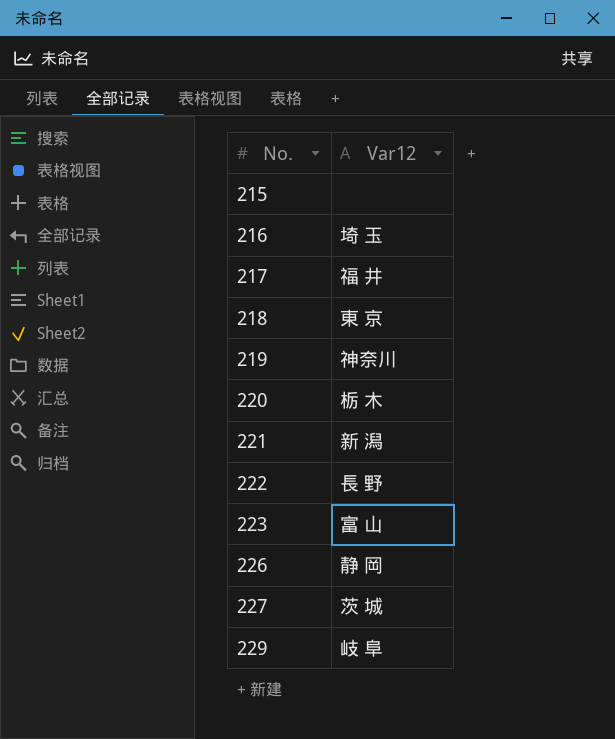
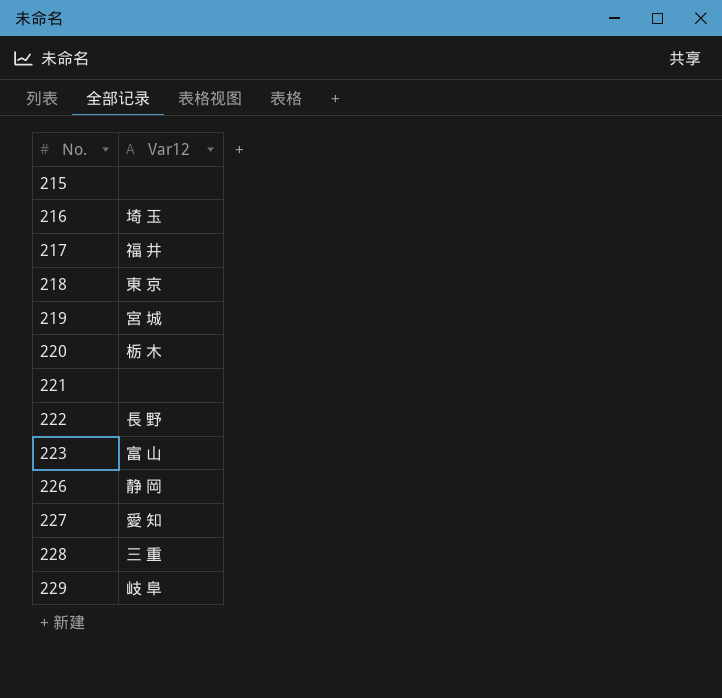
219 | Var12: 神奈川 -> 宮 城
221 | Var12: 新 潟 -> none
227 | Var12: 茨 城 -> 愛 知
row 228: none -> 三 重

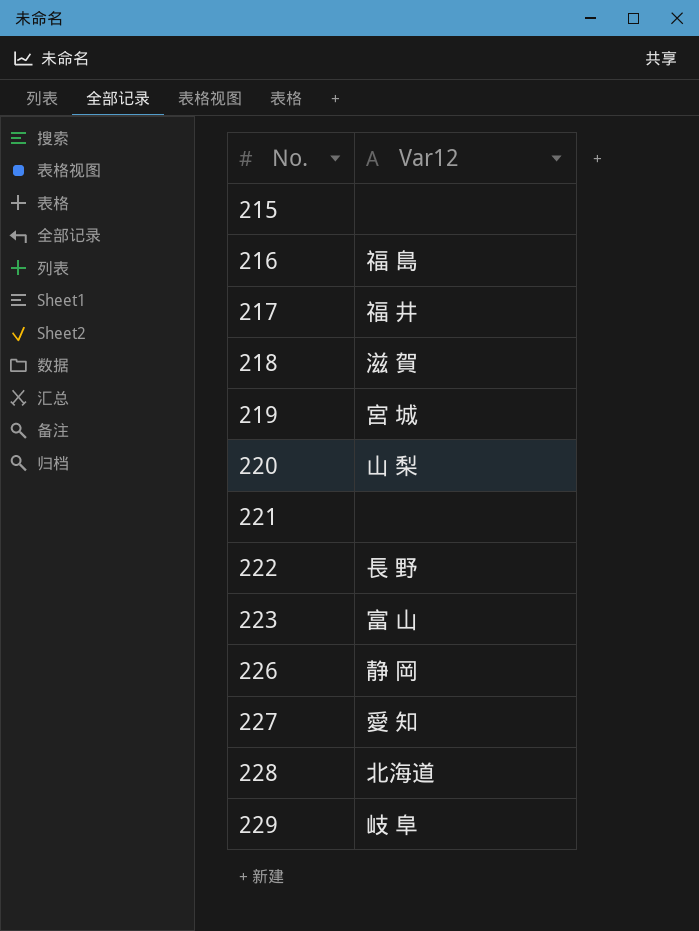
216 | Var12: 埼 玉 -> 福 島
218 | Var12: 東 京 -> 滋 賀
220 | Var12: 栃 木 -> 山 梨
228 | Var12: 三 重 -> 北海道

